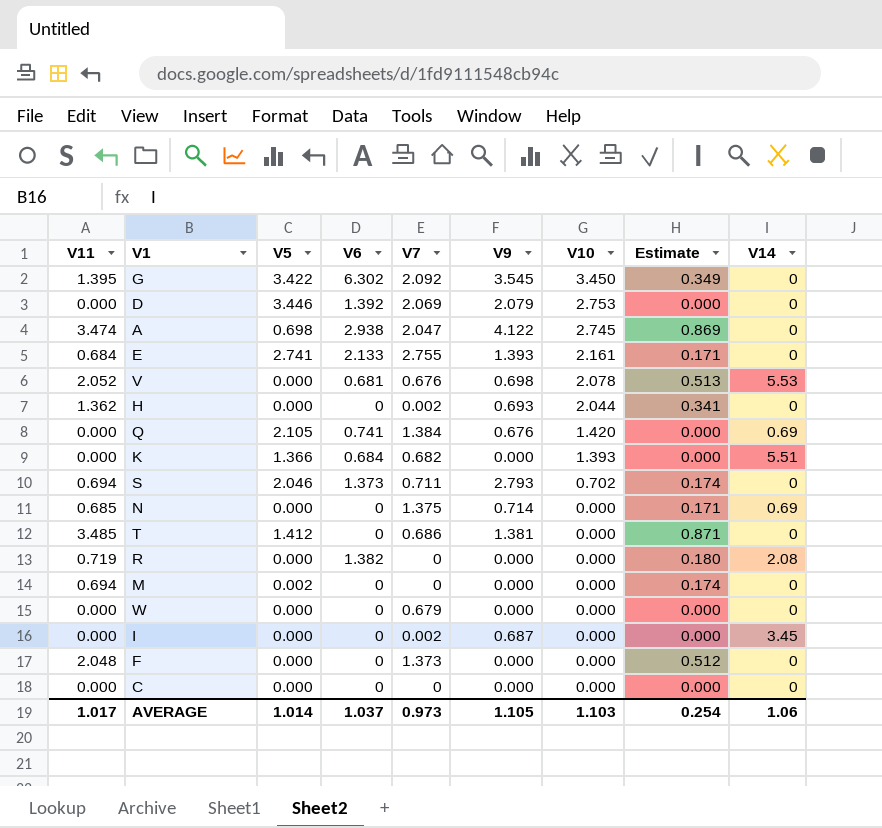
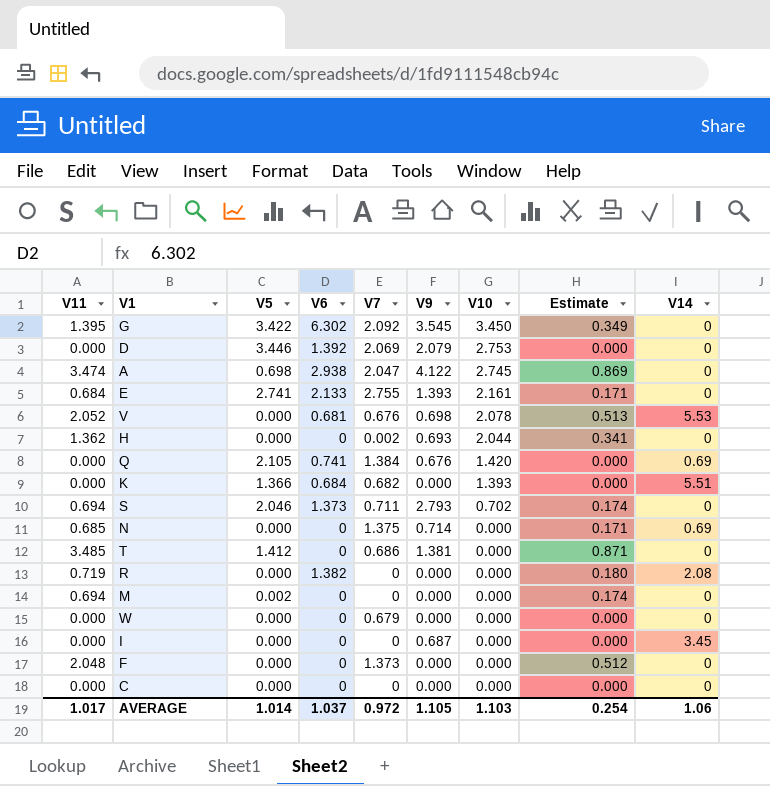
I | V7: 0.002 -> 0
AVERAGE | V7: 0.973 -> 0.972

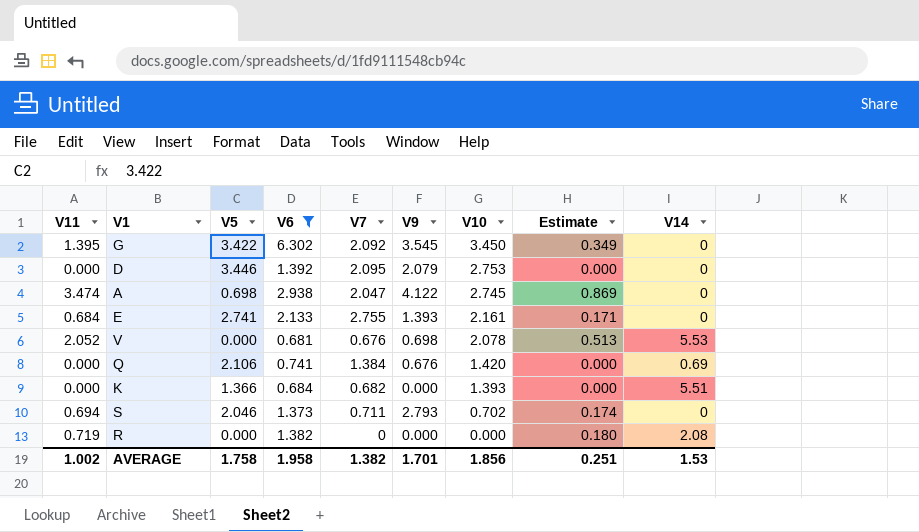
filter: none -> V6 != 0
D | V7: 2.069 -> 2.095
Q | V5: 2.105 -> 2.106
AVERAGE | V11: 1.017 -> 1.002
AVERAGE | V5: 1.014 -> 1.758
AVERAGE | V6: 1.037 -> 1.958
AVERAGE | V7: 0.972 -> 1.382
AVERAGE | V9: 1.105 -> 1.701
AVERAGE | V10: 1.103 -> 1.856
AVERAGE | Estimate: 0.254 -> 0.251
AVERAGE | V14: 1.06 -> 1.53

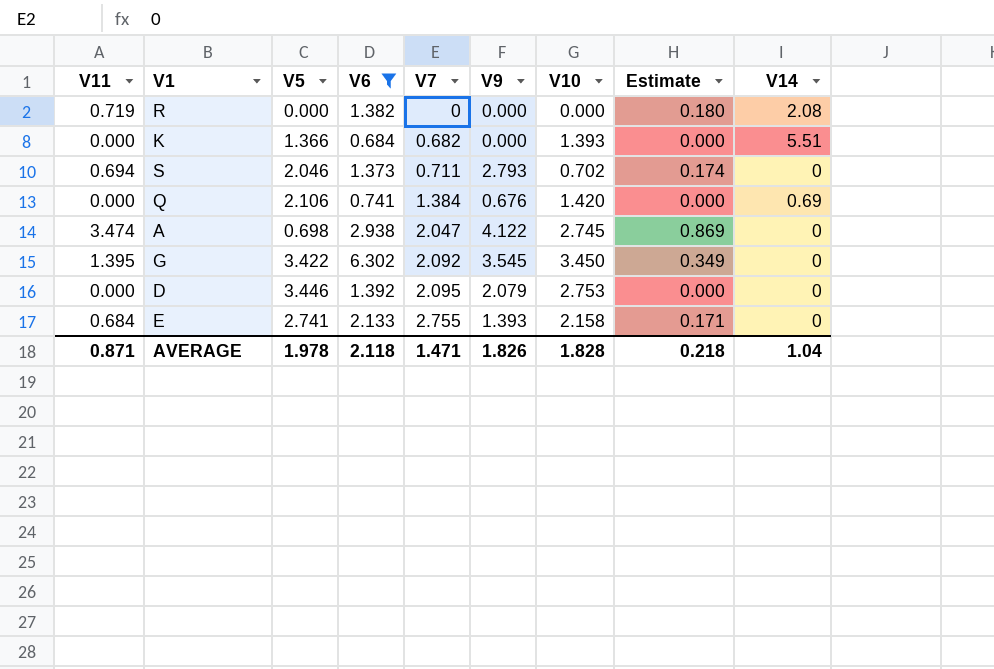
row order: V10 descending -> V7 ascending
row V: 2.052 | 0.000 | 0.681 | 0.676 | 0.698 | 2.078 | 0.513 | 5.53 -> none
E | V10: 2.161 -> 2.158
AVERAGE | V11: 1.002 -> 0.871
AVERAGE | V5: 1.758 -> 1.978
AVERAGE | V6: 1.958 -> 2.118
AVERAGE | V7: 1.382 -> 1.471
AVERAGE | V9: 1.701 -> 1.826
AVERAGE | V10: 1.856 -> 1.828
AVERAGE | Estimate: 0.251 -> 0.218
AVERAGE | V14: 1.53 -> 1.04

